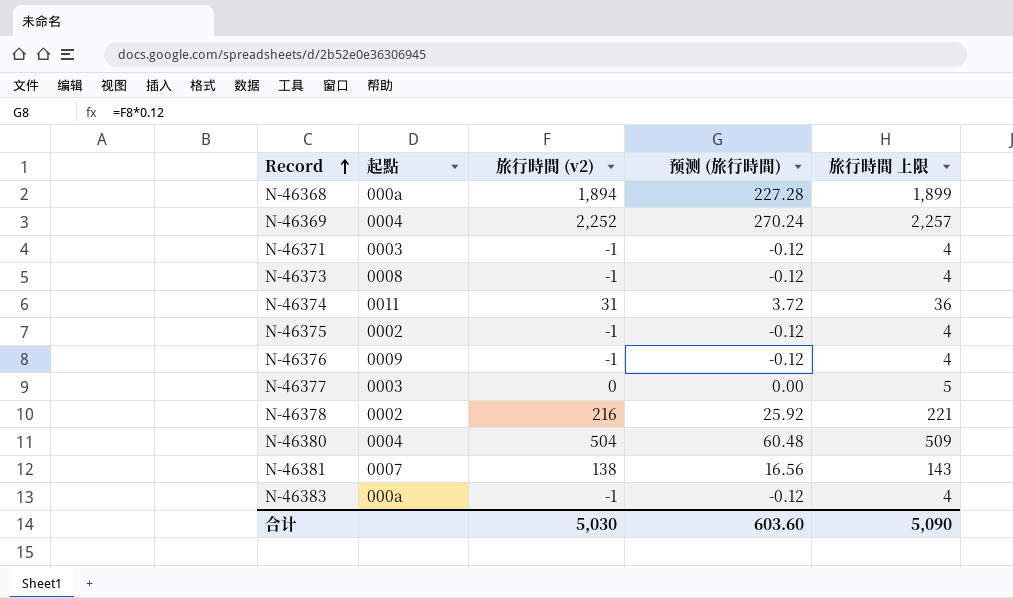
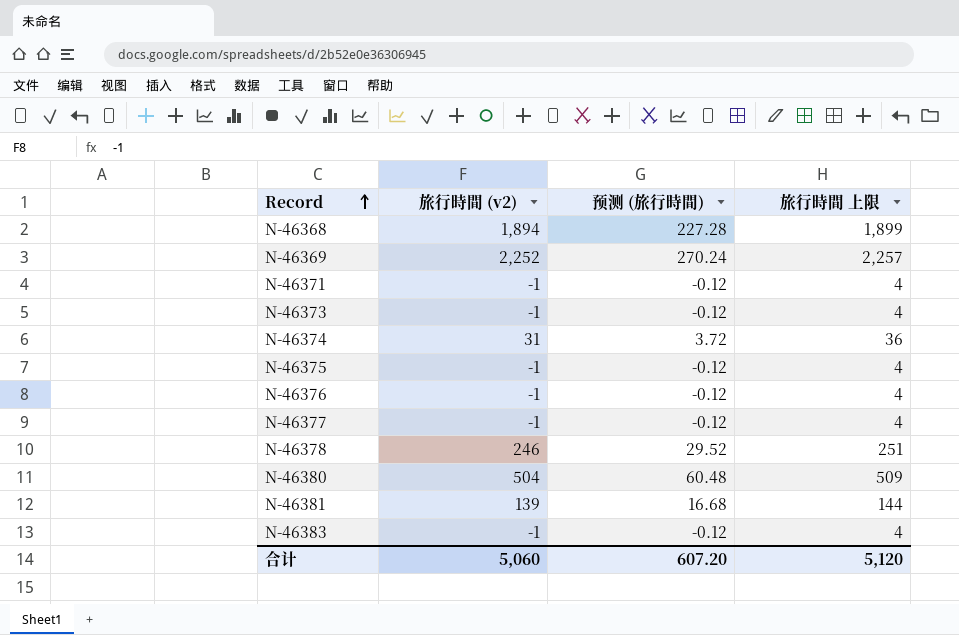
column 起點 | position: 2 -> none
N-46377 | 旅行時間 (v2): 0 -> -1
N-46377 | 预测 (旅行時間): 0.00 -> -0.12
N-46377 | 旅行時間 上限: 5 -> 4
N-46378 | 旅行時間 (v2): 216 -> 246
N-46378 | 预测 (旅行時間): 25.92 -> 29.52
N-46378 | 旅行時間 上限: 221 -> 251
N-46381 | 旅行時間 (v2): 138 -> 139
N-46381 | 预测 (旅行時間): 16.56 -> 16.68
N-46381 | 旅行時間 上限: 143 -> 144
合计 | 旅行時間 (v2): 5,030 -> 5,060
合计 | 预测 (旅行時間): 603.60 -> 607.20
合计 | 旅行時間 上限: 5,090 -> 5,120

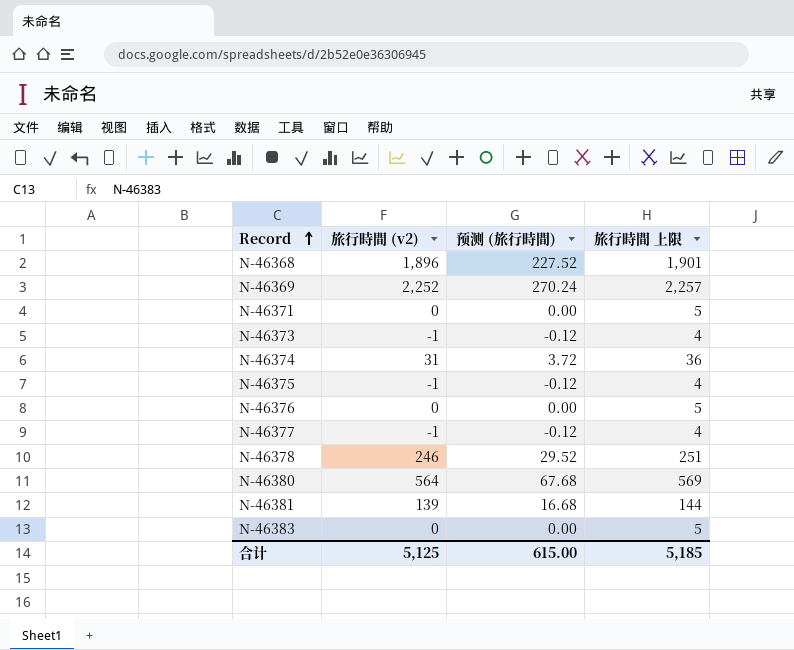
N-46368 | 旅行時間 (v2): 1,894 -> 1,896
N-46368 | 预测 (旅行時間): 227.28 -> 227.52
N-46368 | 旅行時間 上限: 1,899 -> 1,901
N-46371 | 旅行時間 (v2): -1 -> 0
N-46371 | 预测 (旅行時間): -0.12 -> 0.00
N-46371 | 旅行時間 上限: 4 -> 5
N-46376 | 旅行時間 (v2): -1 -> 0
N-46376 | 预测 (旅行時間): -0.12 -> 0.00
N-46376 | 旅行時間 上限: 4 -> 5
N-46380 | 旅行時間 (v2): 504 -> 564
N-46380 | 预测 (旅行時間): 60.48 -> 67.68
N-46380 | 旅行時間 上限: 509 -> 569
N-46383 | 旅行時間 (v2): -1 -> 0
N-46383 | 预测 (旅行時間): -0.12 -> 0.00
N-46383 | 旅行時間 上限: 4 -> 5
合计 | 旅行時間 (v2): 5,060 -> 5,125
合计 | 预测 (旅行時間): 607.20 -> 615.00
合计 | 旅行時間 上限: 5,120 -> 5,185

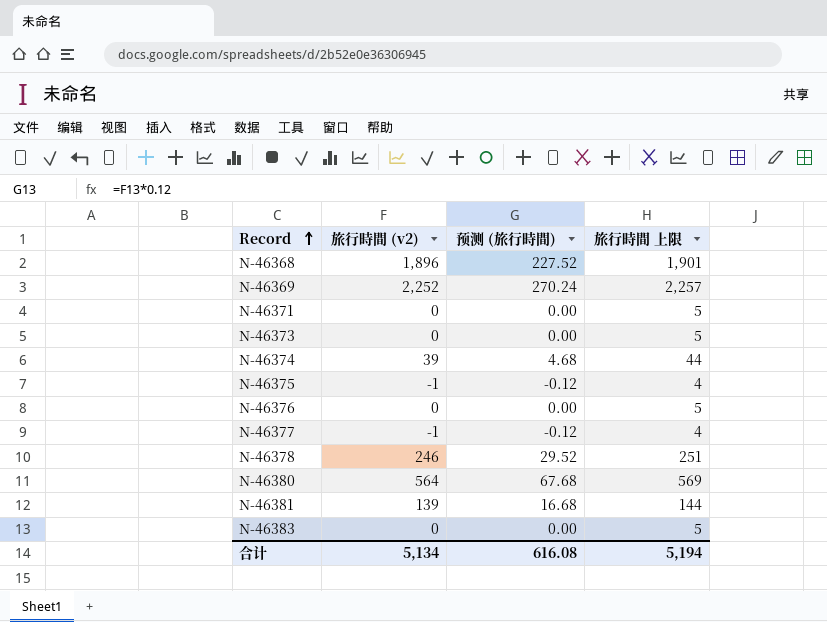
N-46373 | 旅行時間 (v2): -1 -> 0
N-46373 | 预测 (旅行時間): -0.12 -> 0.00
N-46373 | 旅行時間 上限: 4 -> 5
N-46374 | 旅行時間 (v2): 31 -> 39
N-46374 | 预测 (旅行時間): 3.72 -> 4.68
N-46374 | 旅行時間 上限: 36 -> 44
合计 | 旅行時間 (v2): 5,125 -> 5,134
合计 | 预测 (旅行時間): 615.00 -> 616.08
合计 | 旅行時間 上限: 5,185 -> 5,194

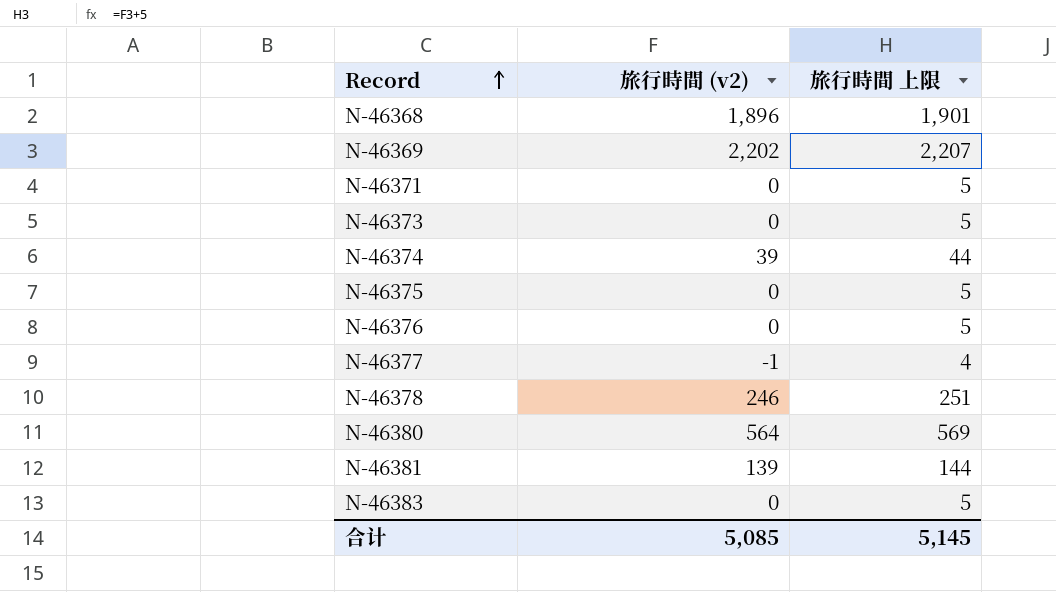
column 预测 (旅行時間) | formula: [旅行時間 (v2)] * 0.12 -> none
N-46369 | 旅行時間 (v2): 2,252 -> 2,202
N-46369 | 旅行時間 上限: 2,257 -> 2,207
N-46375 | 旅行時間 (v2): -1 -> 0
N-46375 | 旅行時間 上限: 4 -> 5
合计 | 旅行時間 (v2): 5,134 -> 5,085
合计 | 旅行時間 上限: 5,194 -> 5,145

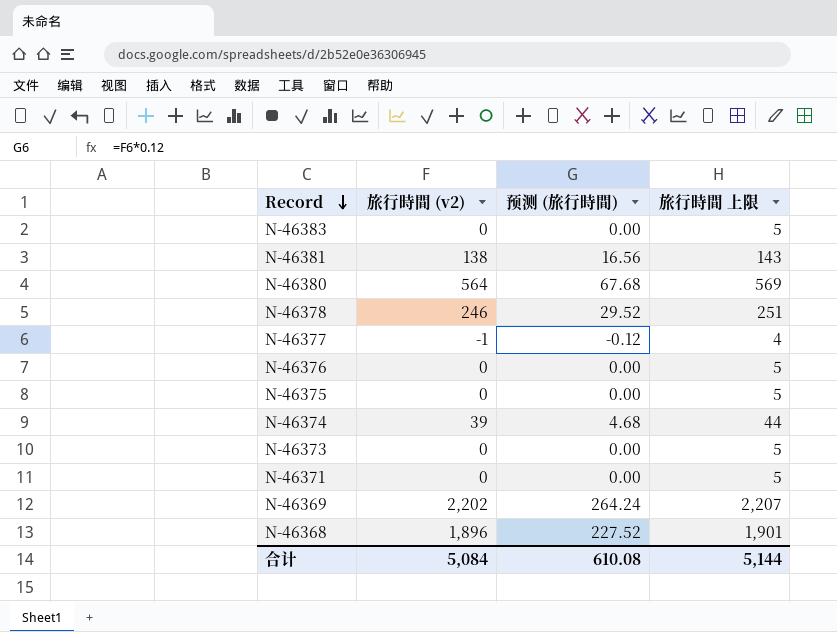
row order: Record ascending -> Record descending
column 预测 (旅行時間) | formula: none -> [旅行時間 (v2)] * 0.12
N-46381 | 旅行時間 (v2): 139 -> 138
N-46381 | 旅行時間 上限: 144 -> 143
合计 | 旅行時間 (v2): 5,085 -> 5,084
合计 | 旅行時間 上限: 5,145 -> 5,144

